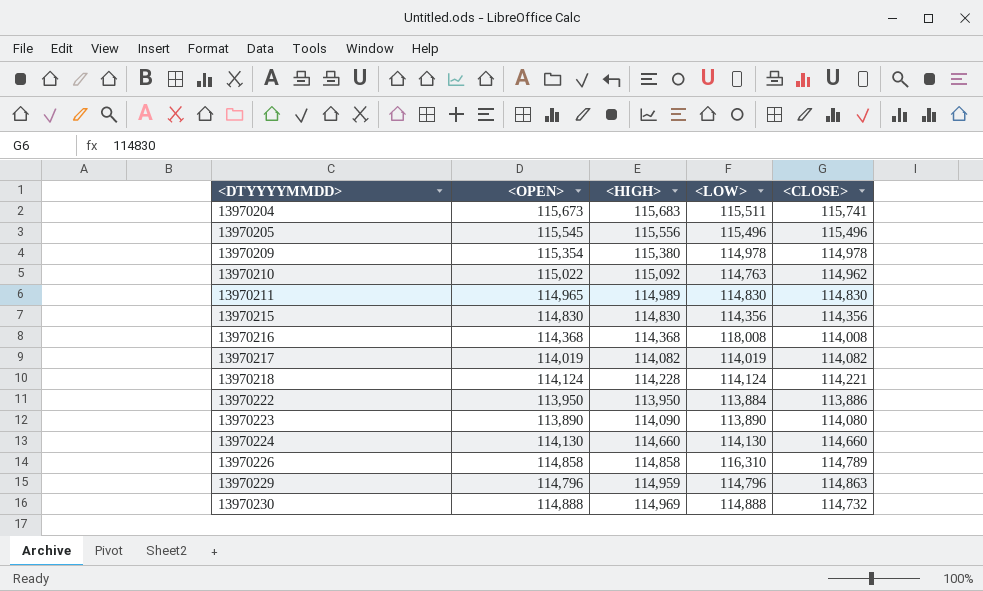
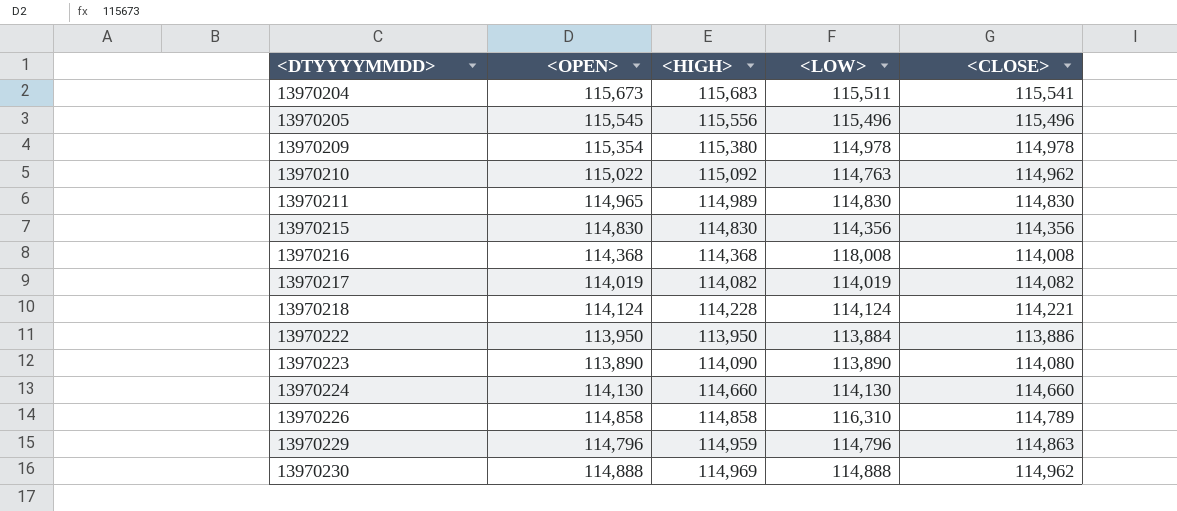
13970204 | <CLOSE>: 115,741 -> 115,541
13970230 | <CLOSE>: 114,732 -> 114,962

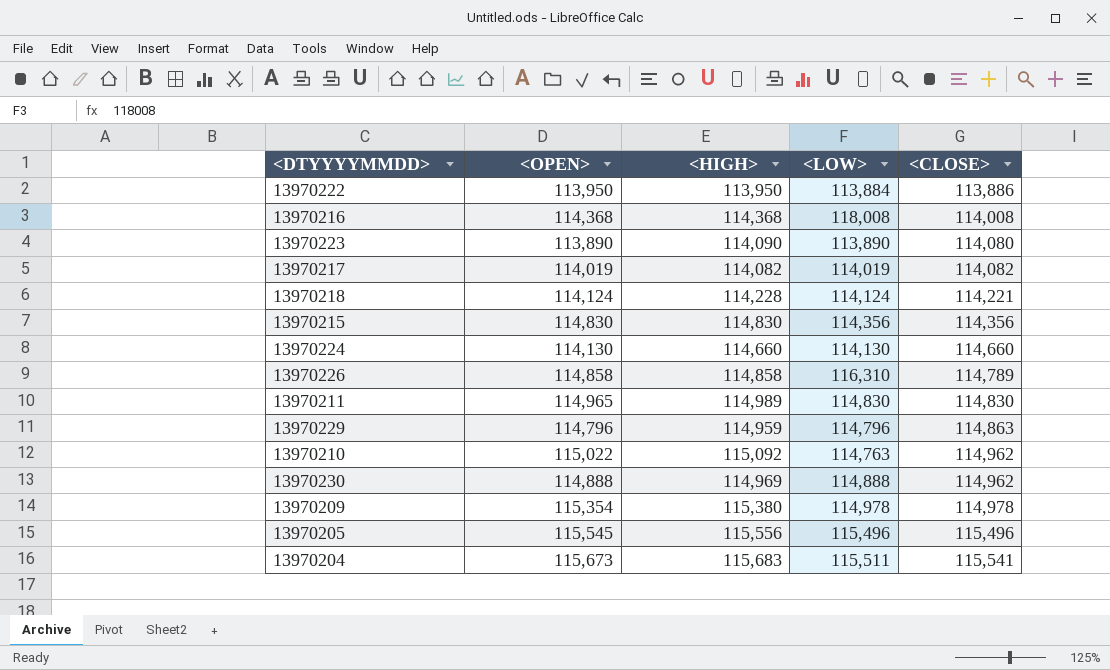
row order: <DTYYYYMMDD> ascending -> <CLOSE> ascending

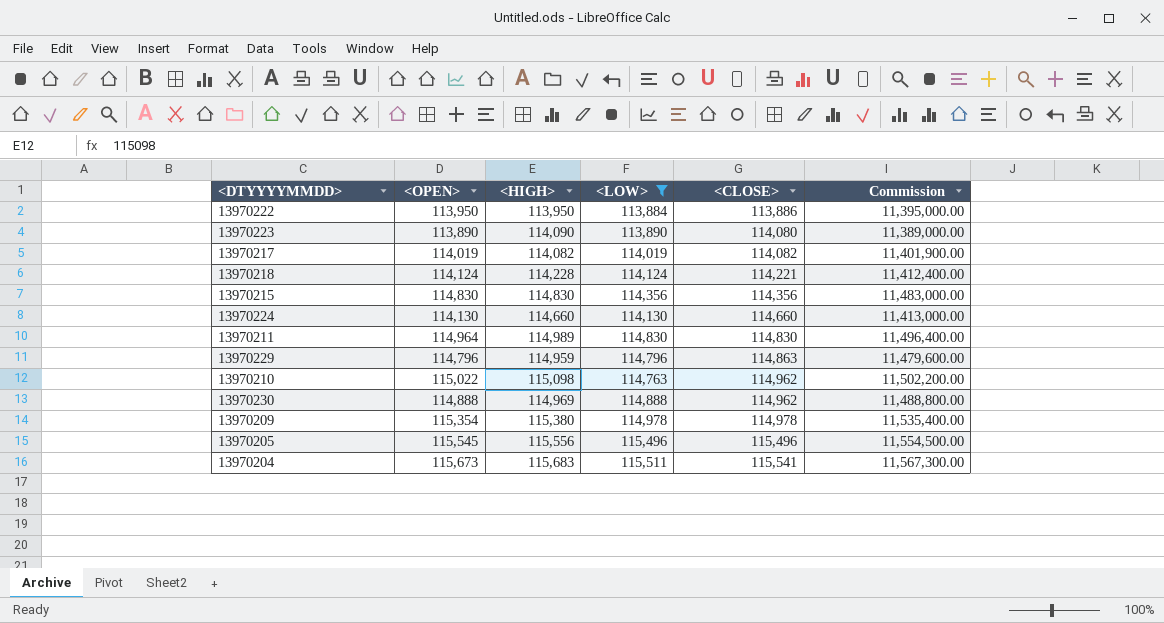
filter: none -> <LOW> <= 115,511
column Commission | formula: none -> [<OPEN>] * 100
13970211 | <OPEN>: 114,965 -> 114,964
13970210 | <HIGH>: 115,092 -> 115,098

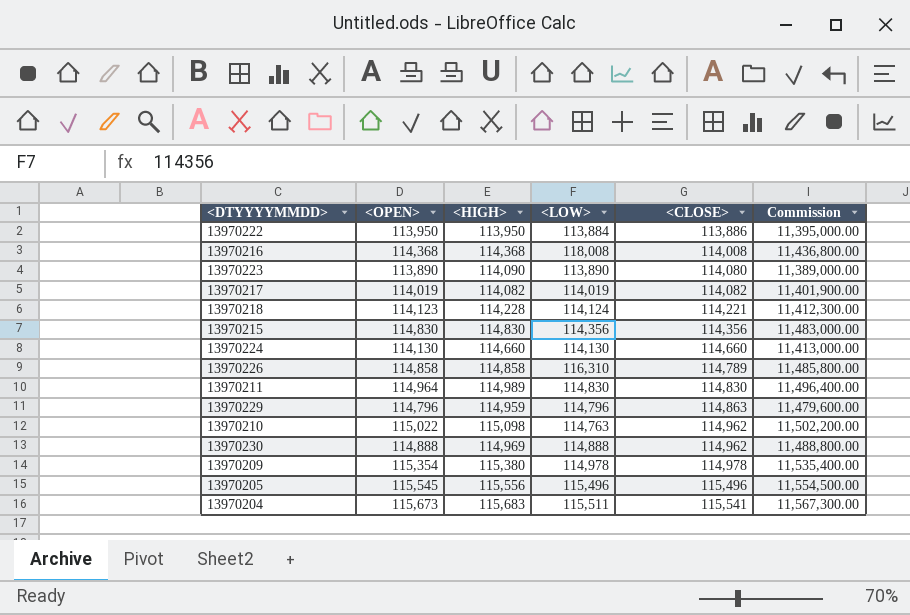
filter: <LOW> <= 115,511 -> none
13970218 | <OPEN>: 114,124 -> 114,123
13970218 | Commission: 11,412,400.00 -> 11,412,300.00

